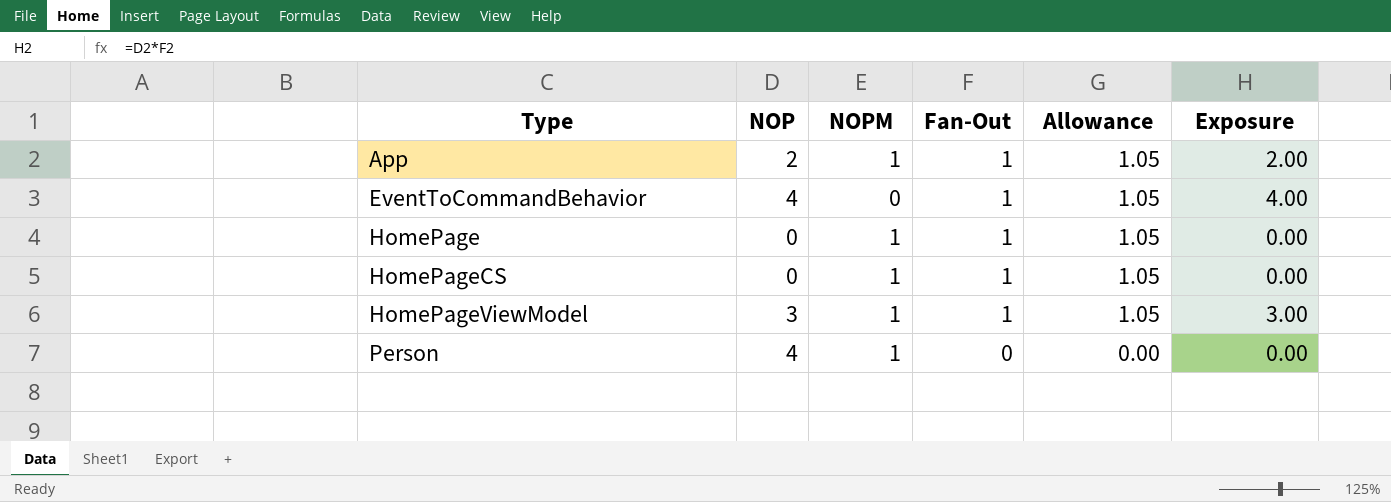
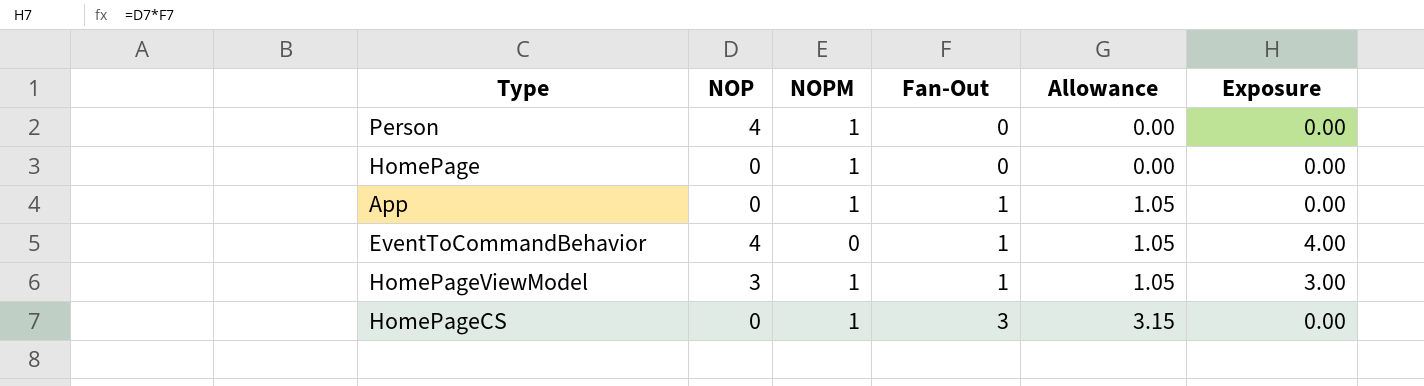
row order: Type ascending -> Fan-Out ascending
HomePage | Fan-Out: 1 -> 0
HomePage | Allowance: 1.05 -> 0.00
App | NOP: 2 -> 0
App | Exposure: 2.00 -> 0.00
HomePageCS | Fan-Out: 1 -> 3
HomePageCS | Allowance: 1.05 -> 3.15

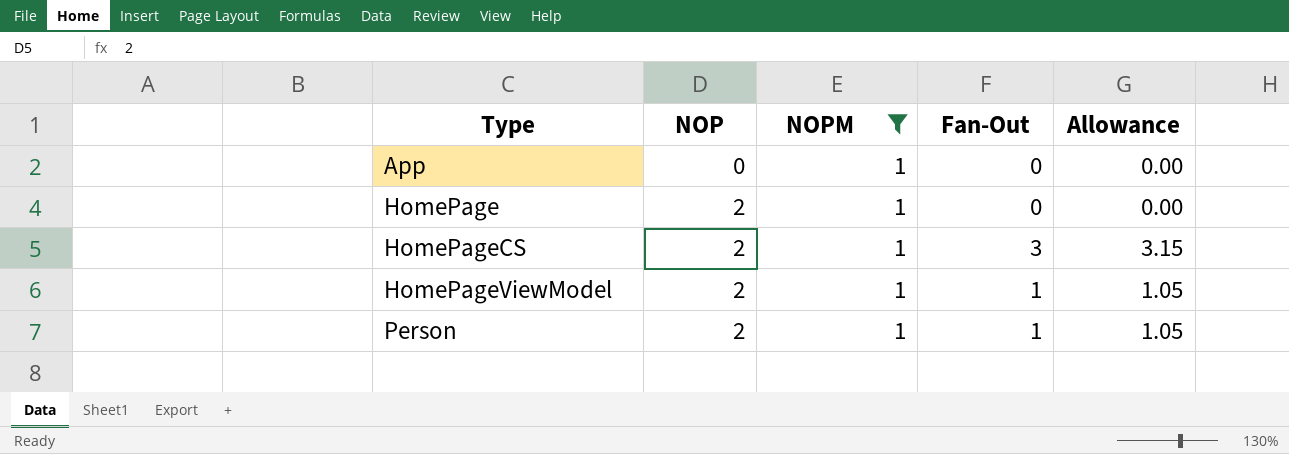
filter: none -> NOPM = 1
row order: Fan-Out ascending -> Type ascending
column Exposure | formula: [NOP] * [Fan-Out] -> none
App | Fan-Out: 1 -> 0
App | Allowance: 1.05 -> 0.00
HomePage | NOP: 0 -> 2
HomePageCS | NOP: 0 -> 2
HomePageViewModel | NOP: 3 -> 2
Person | NOP: 4 -> 2
Person | Fan-Out: 0 -> 1
Person | Allowance: 0.00 -> 1.05

